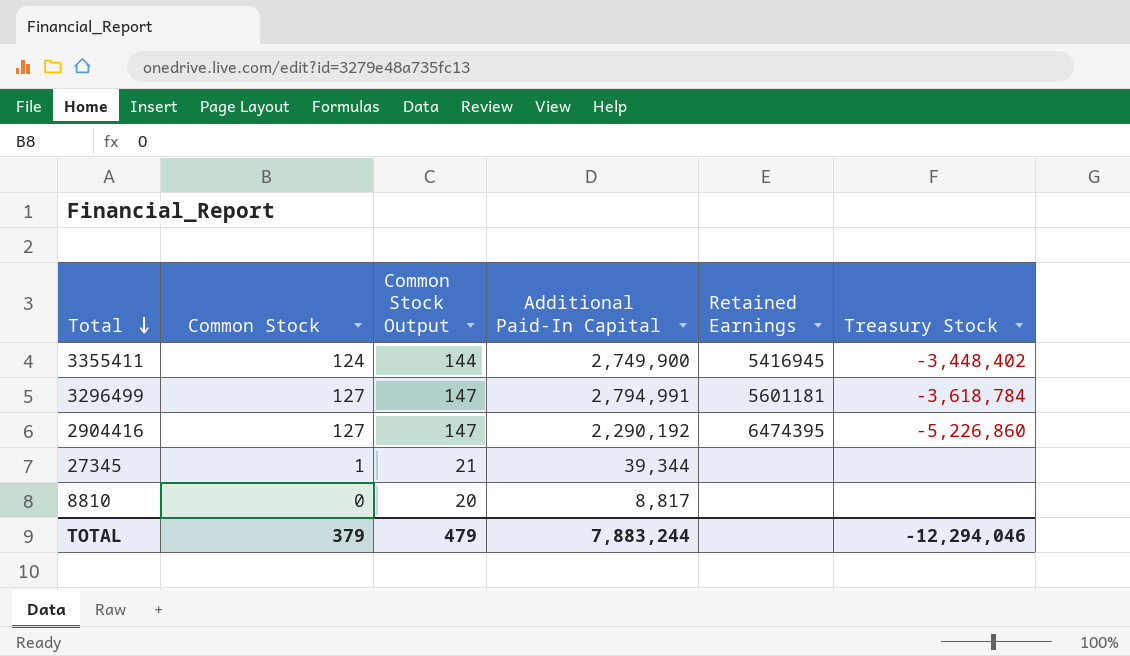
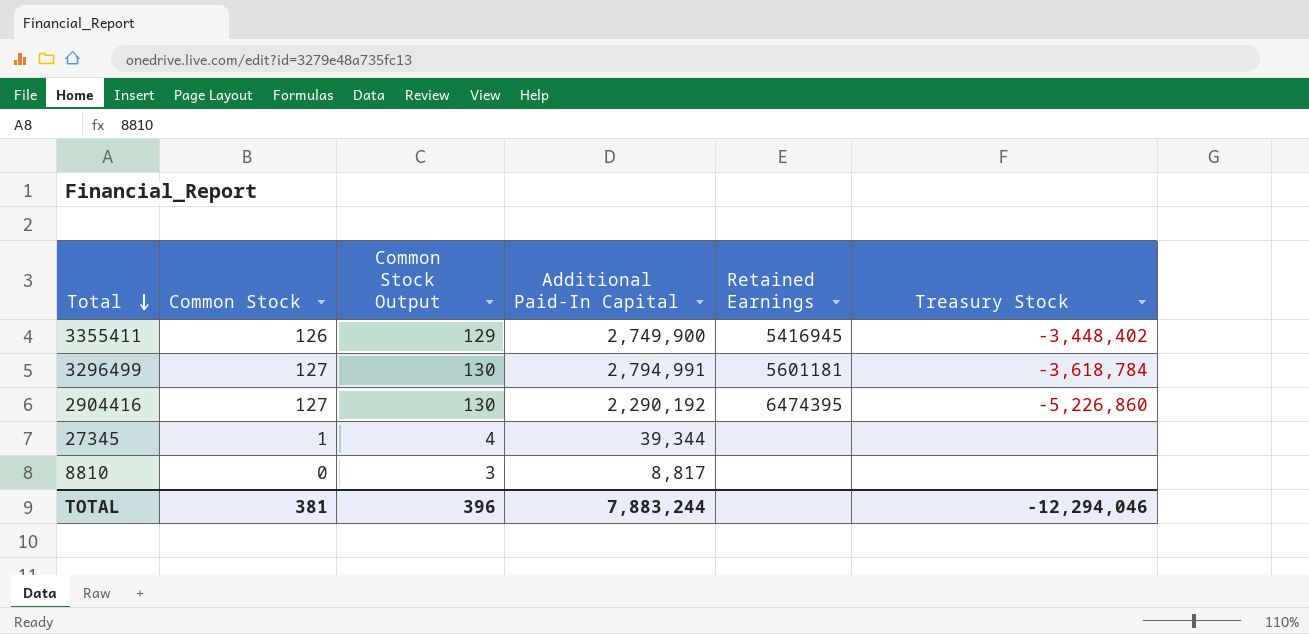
column Common Stock Output | formula: [Common Stock] + 20 -> [Common Stock] + 3
3355411 | Common Stock: 124 -> 126
TOTAL | Common Stock: 379 -> 381
TOTAL | Common Stock Output: 479 -> 396

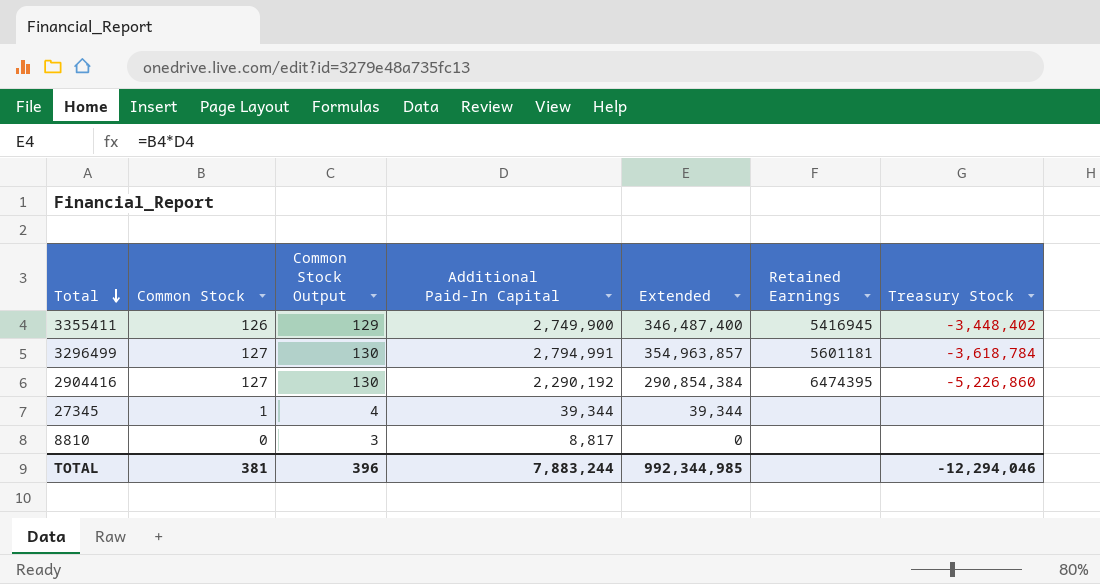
column Extended | formula: none -> [Common Stock] * [Additional Paid-In Capital]

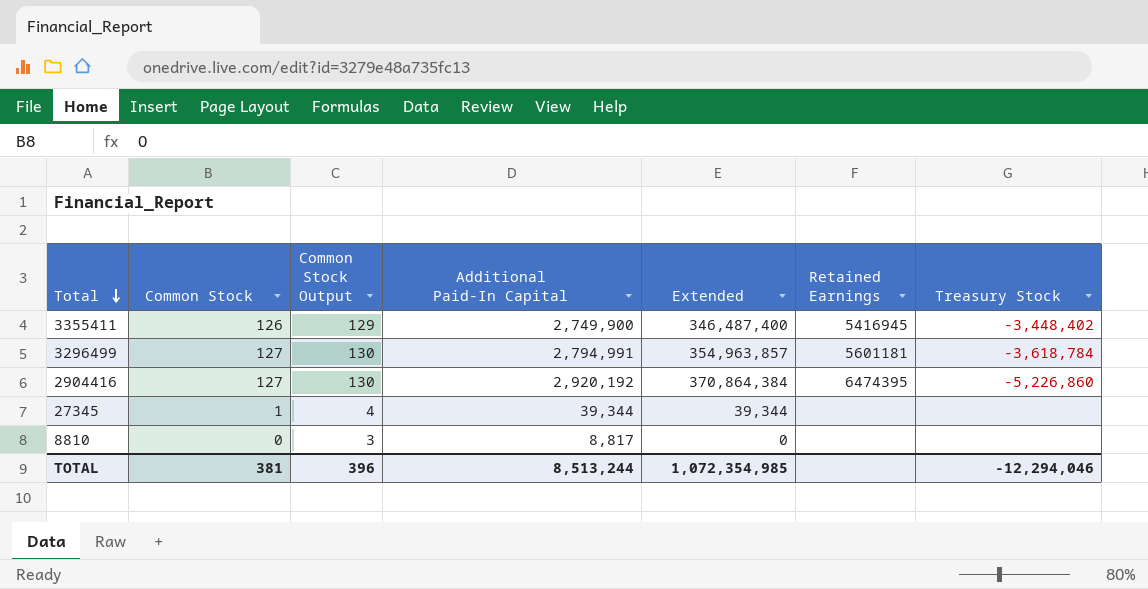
2904416 | Additional Paid-In Capital: 2,290,192 -> 2,920,192
2904416 | Extended: 290,854,384 -> 370,864,384
TOTAL | Additional Paid-In Capital: 7,883,244 -> 8,513,244
TOTAL | Extended: 992,344,985 -> 1,072,354,985

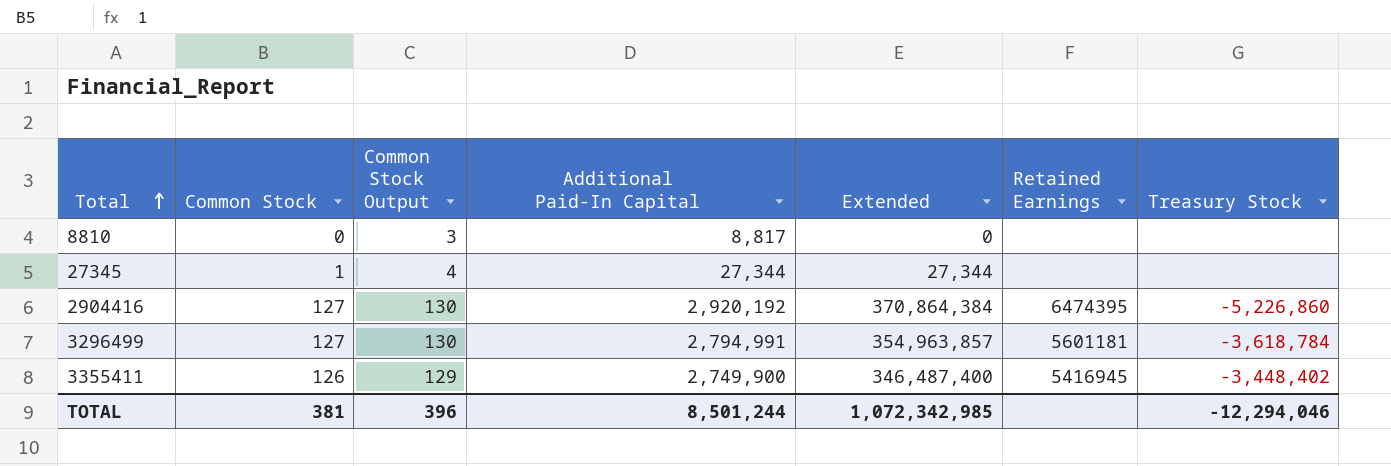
row order: Total descending -> Total ascending
27345 | Additional Paid-In Capital: 39,344 -> 27,344
27345 | Extended: 39,344 -> 27,344
TOTAL | Additional Paid-In Capital: 8,513,244 -> 8,501,244
TOTAL | Extended: 1,072,354,985 -> 1,072,342,985

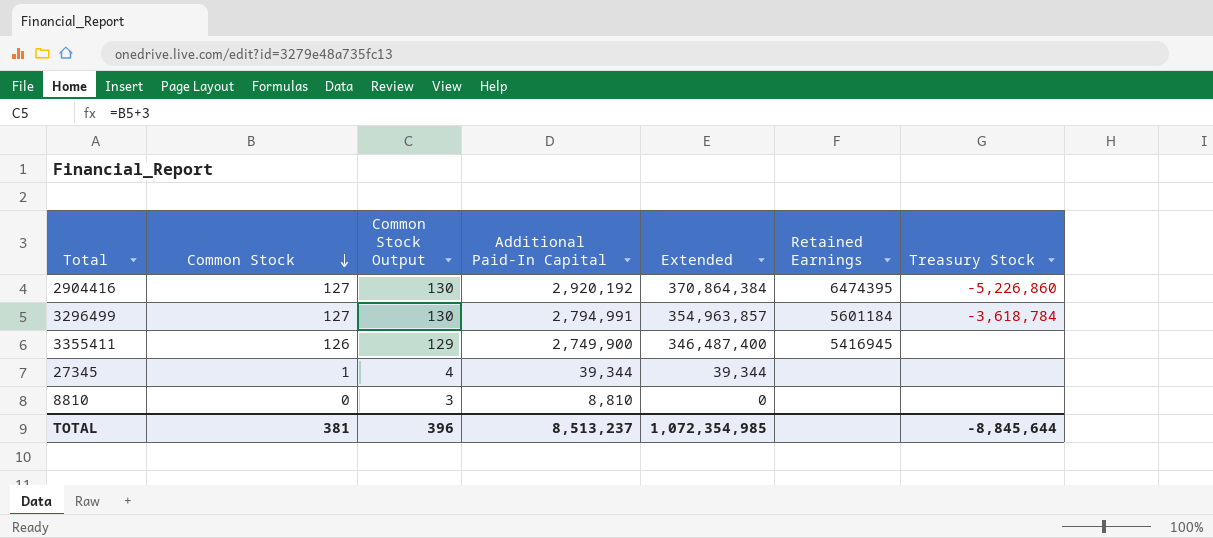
row order: Total ascending -> Common Stock descending
3296499 | Retained Earnings: 5601181 -> 5601184
3355411 | Treasury Stock: -3,448,402 -> none
27345 | Additional Paid-In Capital: 27,344 -> 39,344
27345 | Extended: 27,344 -> 39,344
8810 | Additional Paid-In Capital: 8,817 -> 8,810
TOTAL | Additional Paid-In Capital: 8,501,244 -> 8,513,237
TOTAL | Extended: 1,072,342,985 -> 1,072,354,985
TOTAL | Treasury Stock: -12,294,046 -> -8,845,644

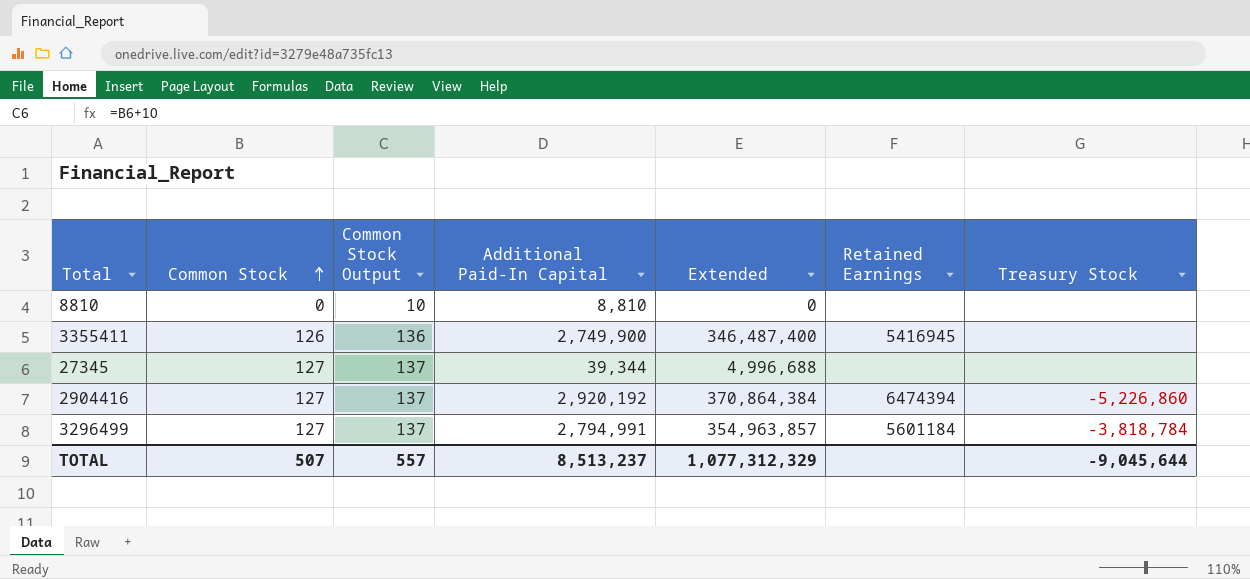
row order: Common Stock descending -> Common Stock ascending
column Common Stock Output | formula: [Common Stock] + 3 -> [Common Stock] + 10
27345 | Common Stock: 1 -> 127
27345 | Extended: 39,344 -> 4,996,688
2904416 | Retained Earnings: 6474395 -> 6474394
3296499 | Treasury Stock: -3,618,784 -> -3,818,784
TOTAL | Common Stock: 381 -> 507
TOTAL | Common Stock Output: 396 -> 557
TOTAL | Extended: 1,072,354,985 -> 1,077,312,329
TOTAL | Treasury Stock: -8,845,644 -> -9,045,644

